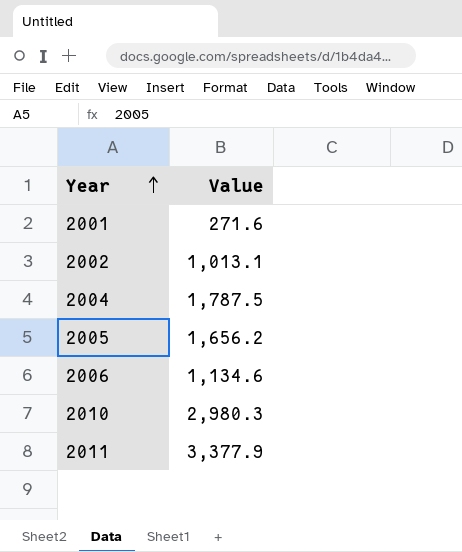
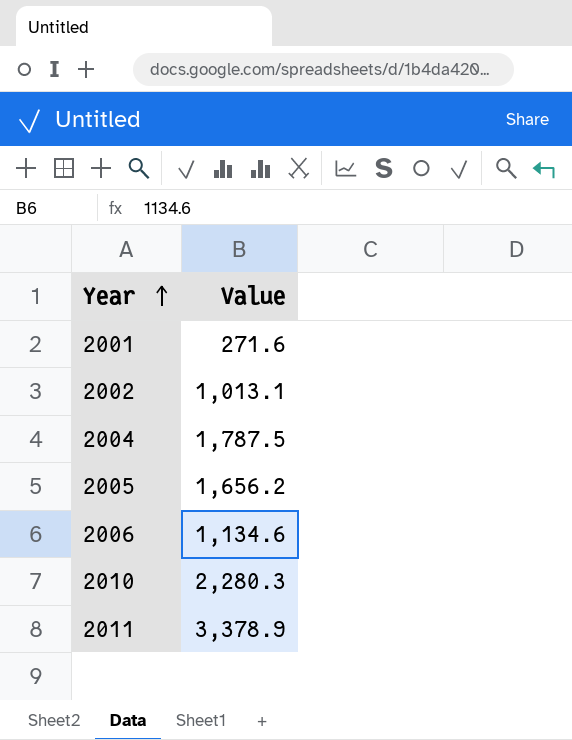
2010 | Value: 2,980.3 -> 2,280.3
2011 | Value: 3,377.9 -> 3,378.9

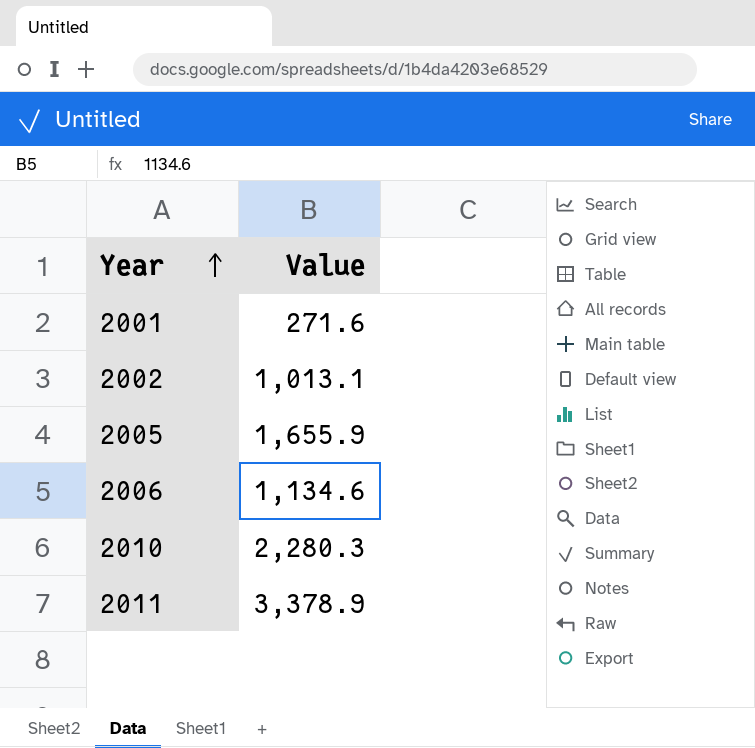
row 2004: 1,787.5 -> none
2005 | Value: 1,656.2 -> 1,655.9

